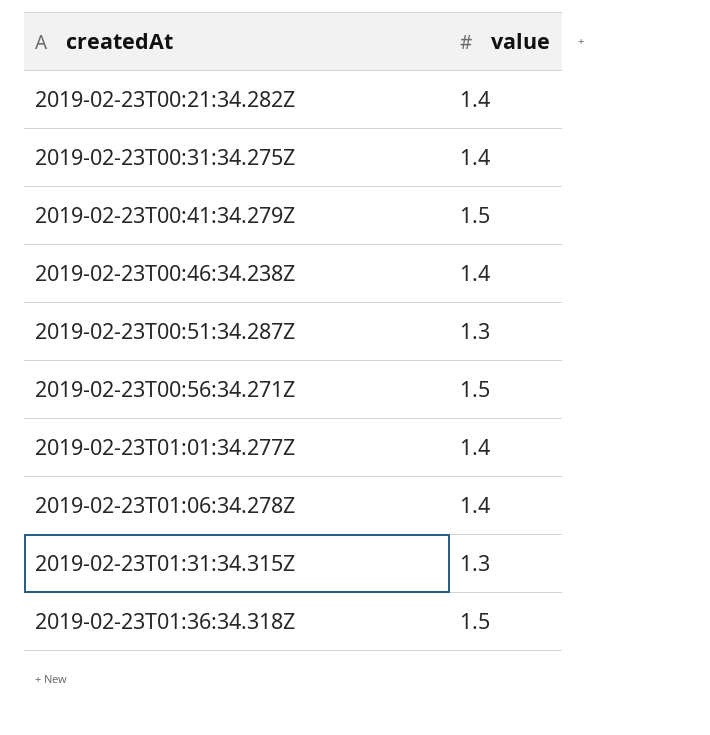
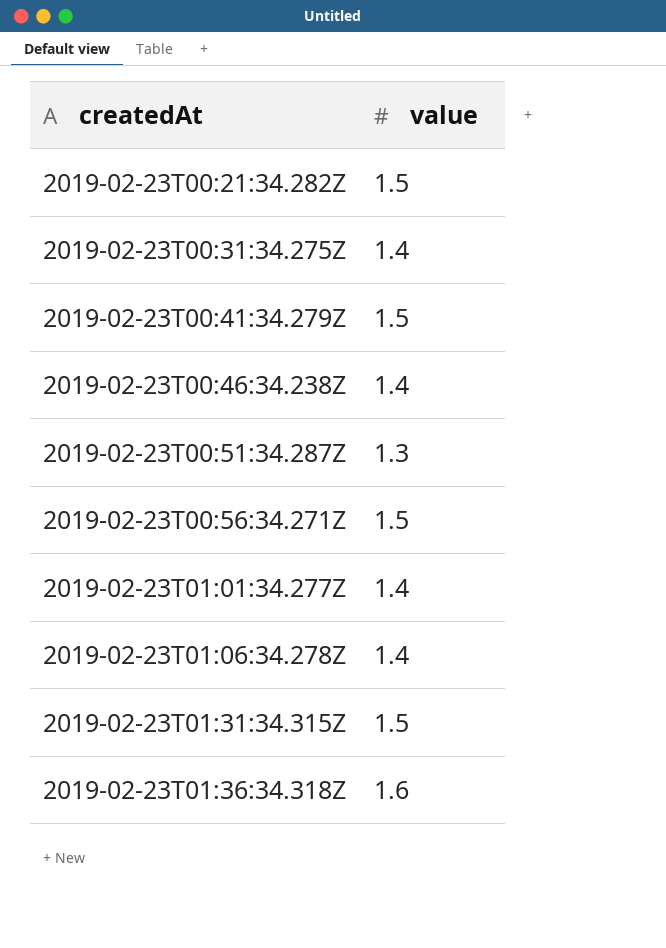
2019-02-23T00:21:34.282Z | value: 1.4 -> 1.5
2019-02-23T01:31:34.315Z | value: 1.3 -> 1.5
2019-02-23T01:36:34.318Z | value: 1.5 -> 1.6

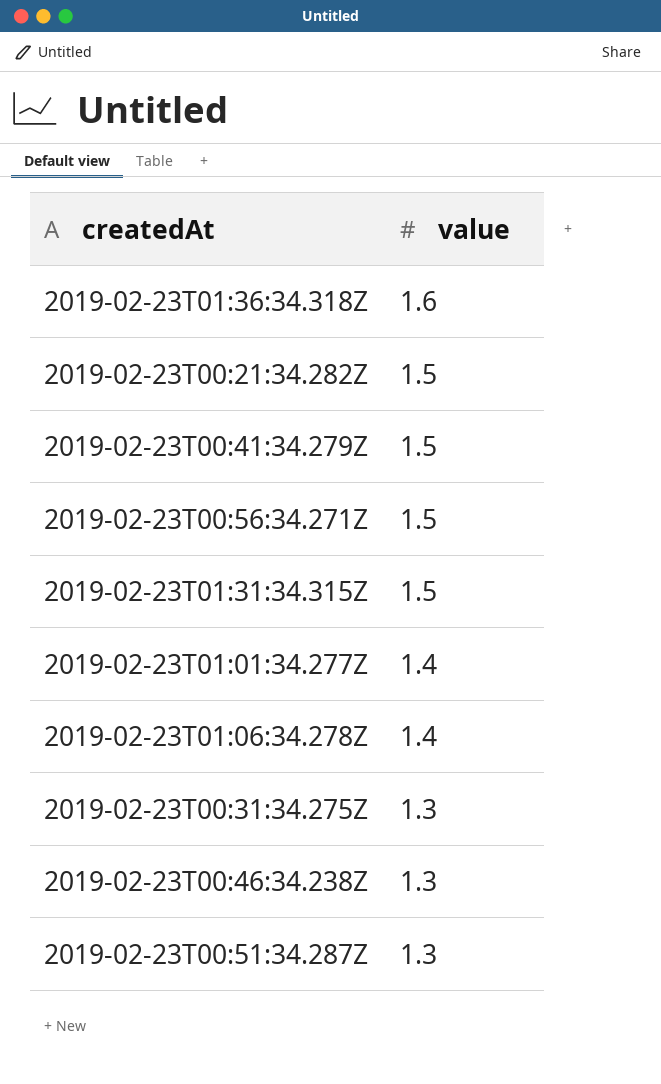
row order: createdAt ascending -> value descending
2019-02-23T00:31:34.275Z | value: 1.4 -> 1.3
2019-02-23T00:46:34.238Z | value: 1.4 -> 1.3

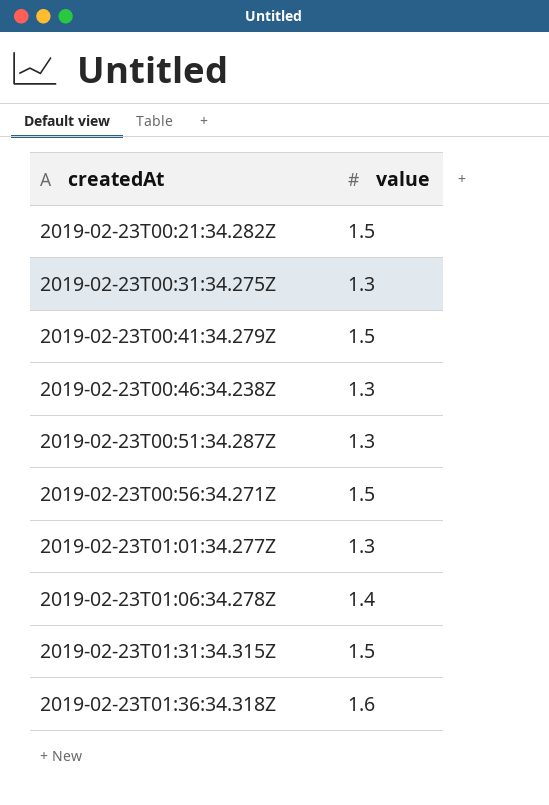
row order: value descending -> createdAt ascending
2019-02-23T01:01:34.277Z | value: 1.4 -> 1.3

